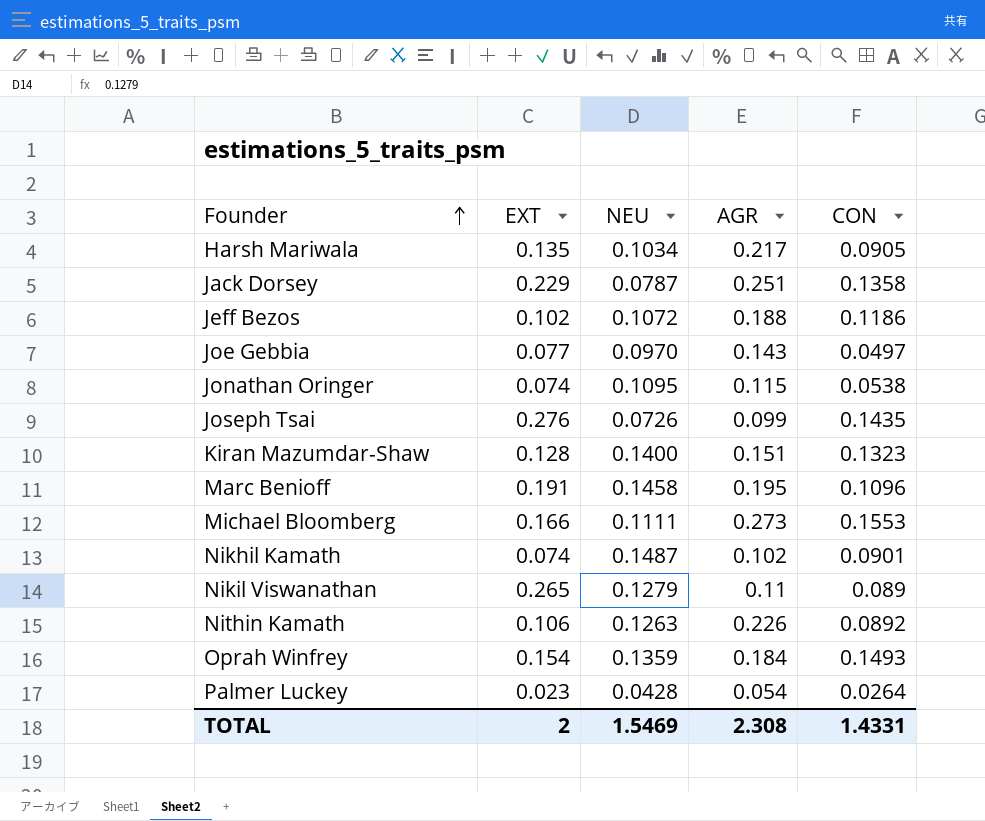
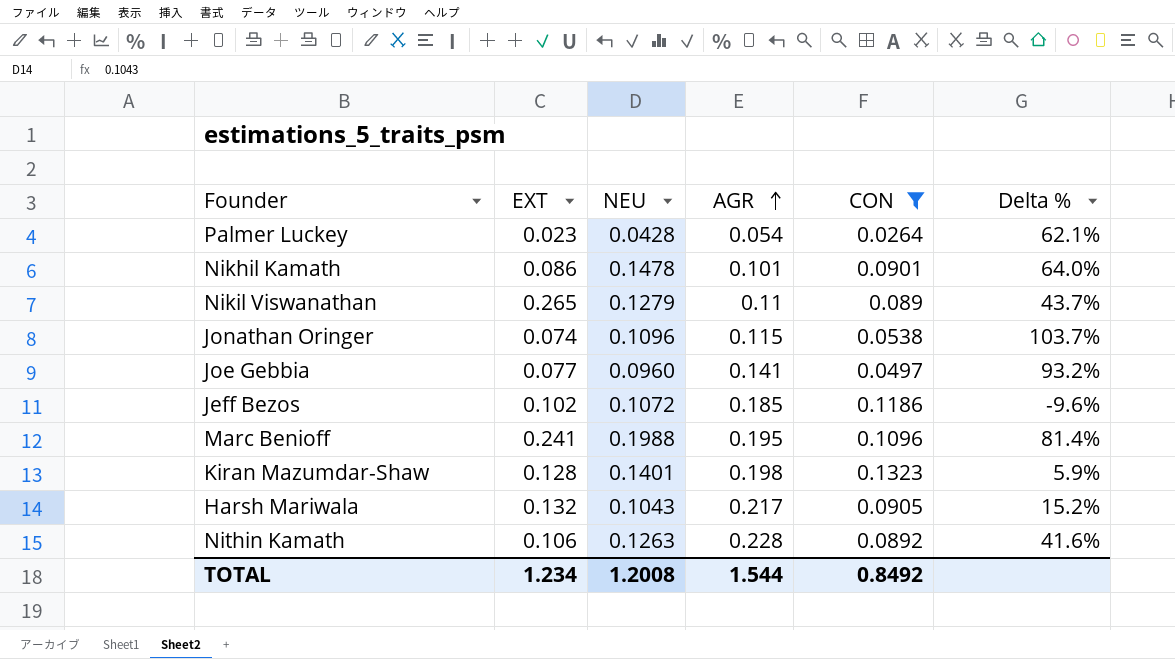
filter: none -> CON <= 0.1323
row order: Founder ascending -> AGR ascending
column Delta % | formula: none -> ([NEU] - [CON]) / [CON]
Nikhil Kamath | EXT: 0.074 -> 0.086
Nikhil Kamath | NEU: 0.1487 -> 0.1478
Nikhil Kamath | AGR: 0.102 -> 0.101
Jonathan Oringer | NEU: 0.1095 -> 0.1096
Joe Gebbia | NEU: 0.0970 -> 0.0960
Joe Gebbia | AGR: 0.143 -> 0.141
Jeff Bezos | AGR: 0.188 -> 0.185
Marc Benioff | EXT: 0.191 -> 0.241
Marc Benioff | NEU: 0.1458 -> 0.1988
Kiran Mazumdar-Shaw | NEU: 0.1400 -> 0.1401
Kiran Mazumdar-Shaw | AGR: 0.151 -> 0.198
Harsh Mariwala | EXT: 0.135 -> 0.132
Harsh Mariwala | NEU: 0.1034 -> 0.1043
Nithin Kamath | AGR: 0.226 -> 0.228
TOTAL | EXT: 2 -> 1.234
TOTAL | NEU: 1.5469 -> 1.2008
TOTAL | AGR: 2.308 -> 1.544
TOTAL | CON: 1.4331 -> 0.8492

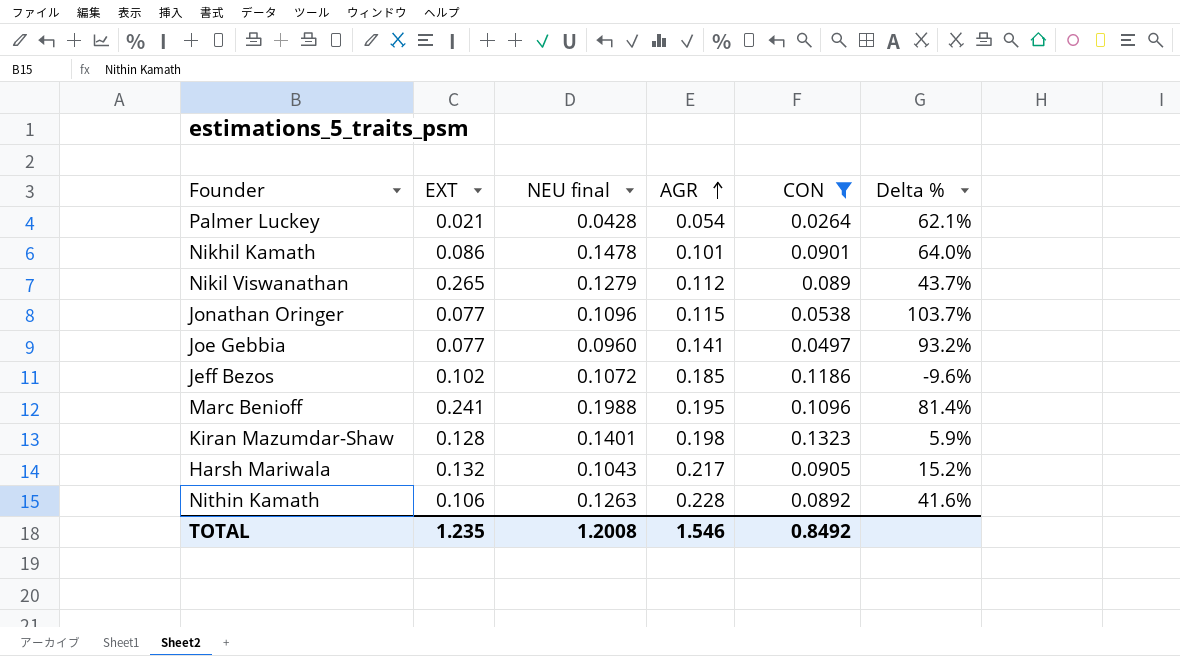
column name: NEU -> NEU final
Palmer Luckey | EXT: 0.023 -> 0.021
Nikil Viswanathan | AGR: 0.11 -> 0.112
Jonathan Oringer | EXT: 0.074 -> 0.077
TOTAL | EXT: 1.234 -> 1.235
TOTAL | AGR: 1.544 -> 1.546

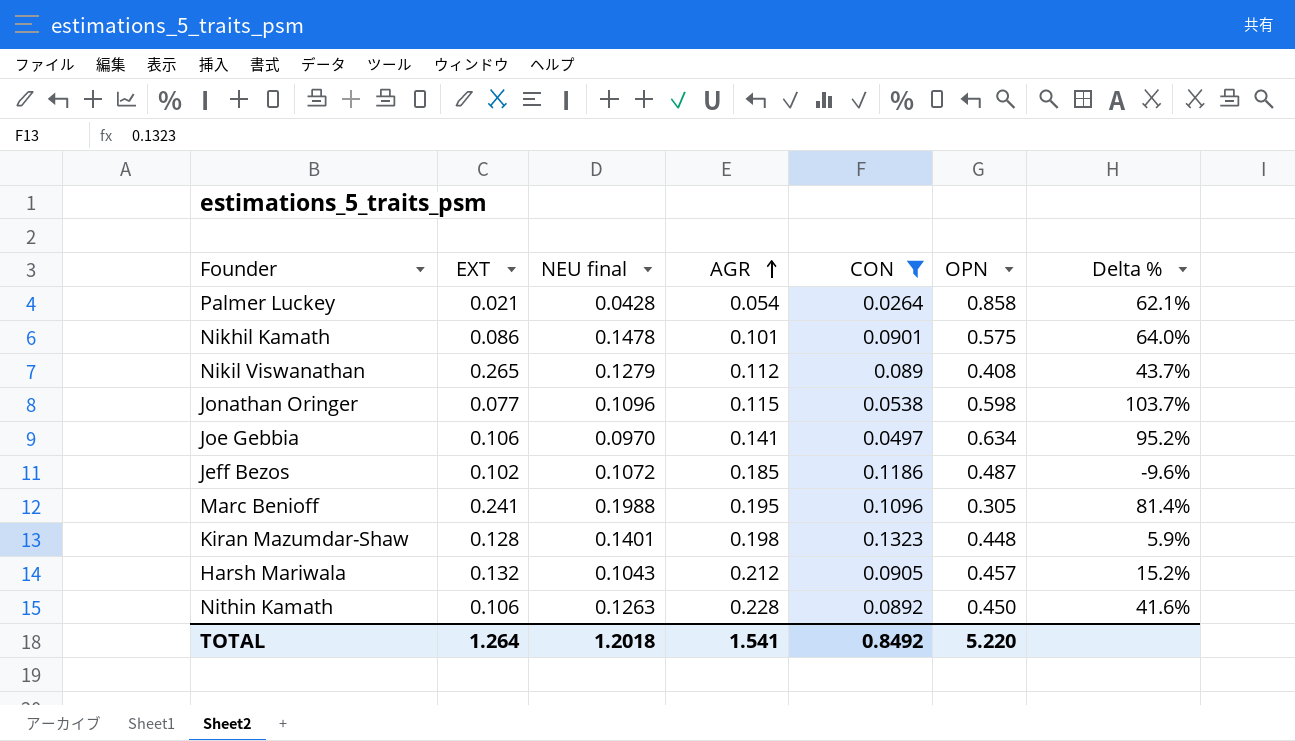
column OPN | position: none -> 6
Joe Gebbia | EXT: 0.077 -> 0.106
Joe Gebbia | NEU final: 0.0960 -> 0.0970
Joe Gebbia | Delta %: 93.2% -> 95.2%
Harsh Mariwala | AGR: 0.217 -> 0.212
TOTAL | EXT: 1.235 -> 1.264
TOTAL | NEU final: 1.2008 -> 1.2018
TOTAL | AGR: 1.546 -> 1.541

